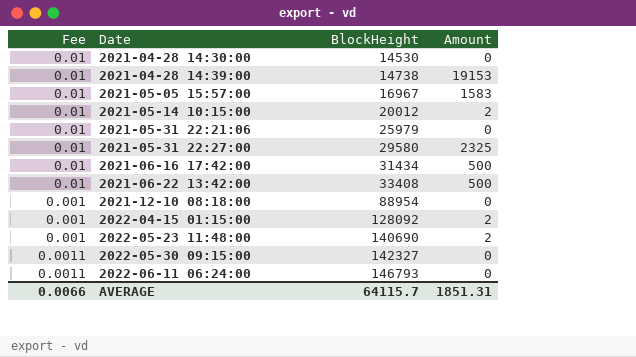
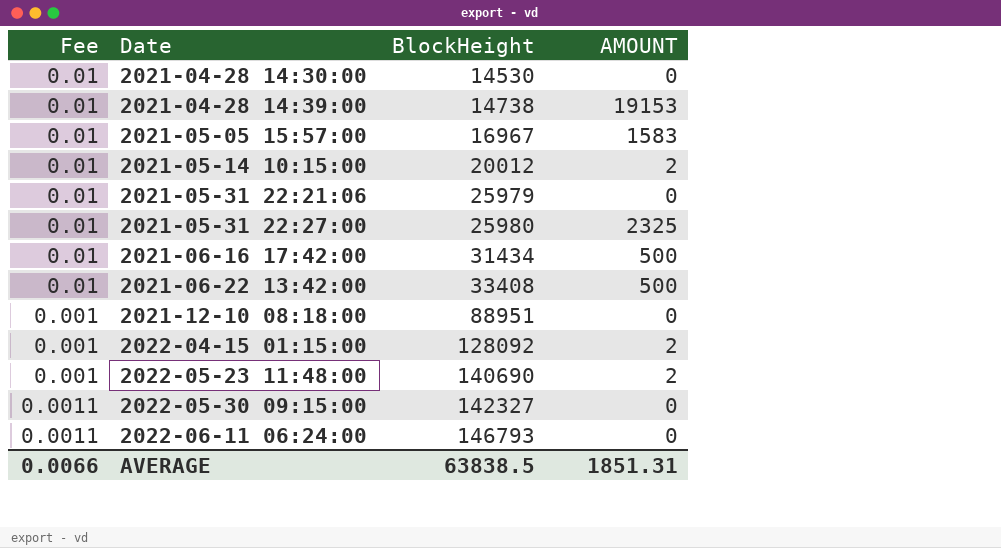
column name: Amount -> AMOUNT
2021-05-31 22:27:00 | BlockHeight: 29580 -> 25980
2021-12-10 08:18:00 | BlockHeight: 88954 -> 88951
AVERAGE | BlockHeight: 64115.7 -> 63838.5

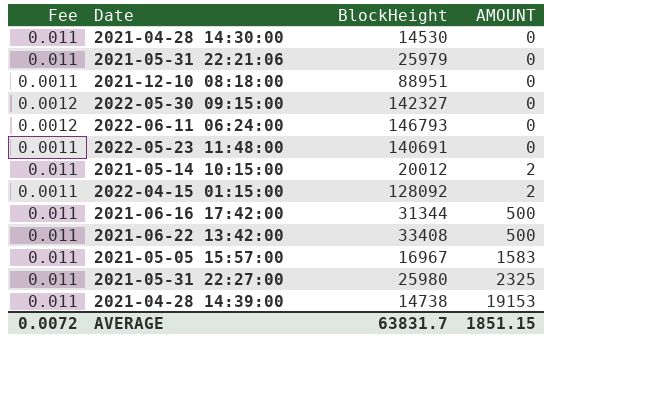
row order: Date ascending -> AMOUNT ascending
2021-04-28 14:30:00 | Fee: 0.01 -> 0.011
2021-05-31 22:21:06 | Fee: 0.01 -> 0.011
2021-12-10 08:18:00 | Fee: 0.001 -> 0.0011
2022-05-30 09:15:00 | Fee: 0.0011 -> 0.0012
2022-06-11 06:24:00 | Fee: 0.0011 -> 0.0012
2022-05-23 11:48:00 | Fee: 0.001 -> 0.0011
2022-05-23 11:48:00 | BlockHeight: 140690 -> 140691
2022-05-23 11:48:00 | AMOUNT: 2 -> 0
2021-05-14 10:15:00 | Fee: 0.01 -> 0.011
2022-04-15 01:15:00 | Fee: 0.001 -> 0.0011
2021-06-16 17:42:00 | Fee: 0.01 -> 0.011
2021-06-16 17:42:00 | BlockHeight: 31434 -> 31344
2021-06-22 13:42:00 | Fee: 0.01 -> 0.011
2021-05-05 15:57:00 | Fee: 0.01 -> 0.011
2021-05-31 22:27:00 | Fee: 0.01 -> 0.011
2021-04-28 14:39:00 | Fee: 0.01 -> 0.011
AVERAGE | Fee: 0.0066 -> 0.0072
AVERAGE | BlockHeight: 63838.5 -> 63831.7
AVERAGE | AMOUNT: 1851.31 -> 1851.15

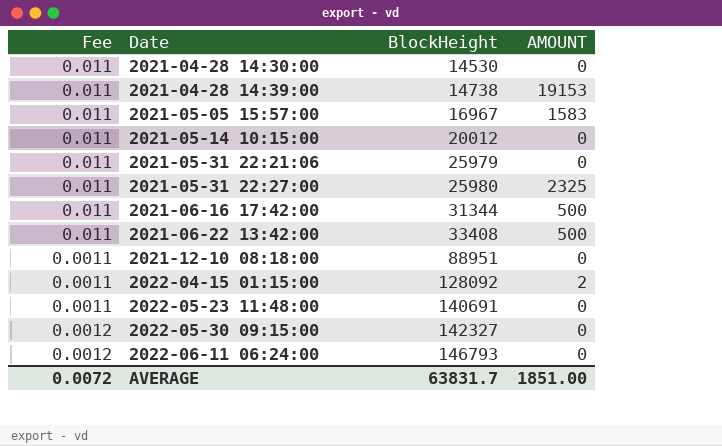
row order: AMOUNT ascending -> Date ascending
2021-05-14 10:15:00 | AMOUNT: 2 -> 0
AVERAGE | AMOUNT: 1851.15 -> 1851.00

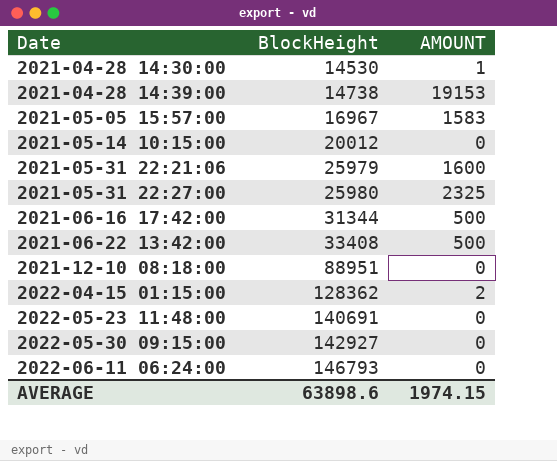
column Fee | position: 1 -> none
2021-04-28 14:30:00 | AMOUNT: 0 -> 1
2021-05-31 22:21:06 | AMOUNT: 0 -> 1600
2022-04-15 01:15:00 | BlockHeight: 128092 -> 128362
2022-05-30 09:15:00 | BlockHeight: 142327 -> 142927
AVERAGE | BlockHeight: 63831.7 -> 63898.6
AVERAGE | AMOUNT: 1851.00 -> 1974.15

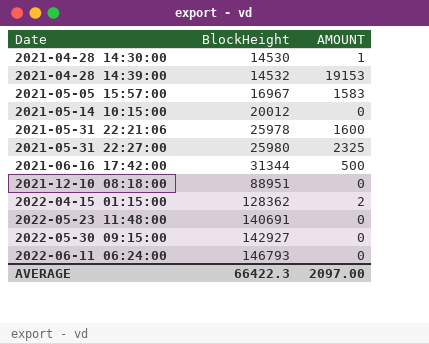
row 2021-06-22 13:42:00: 33408 | 500 -> none
2021-04-28 14:39:00 | BlockHeight: 14738 -> 14532
2021-05-31 22:21:06 | BlockHeight: 25979 -> 25978
AVERAGE | BlockHeight: 63898.6 -> 66422.3
AVERAGE | AMOUNT: 1974.15 -> 2097.00

